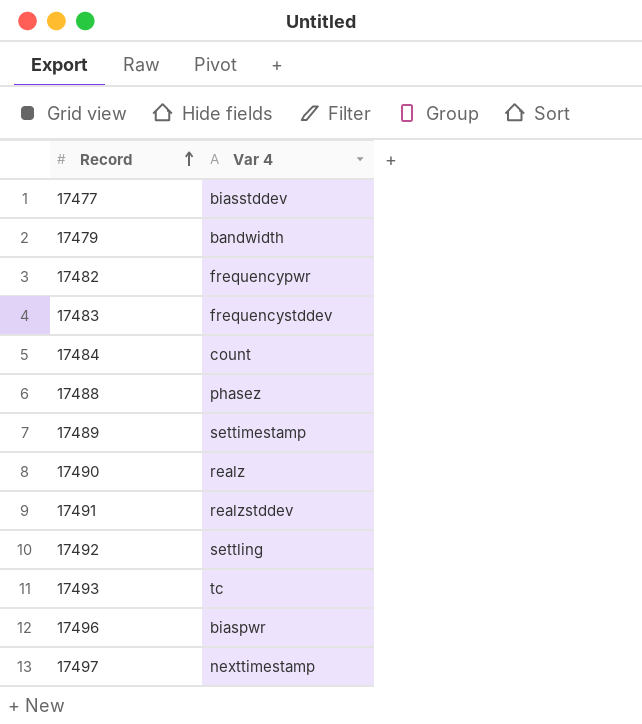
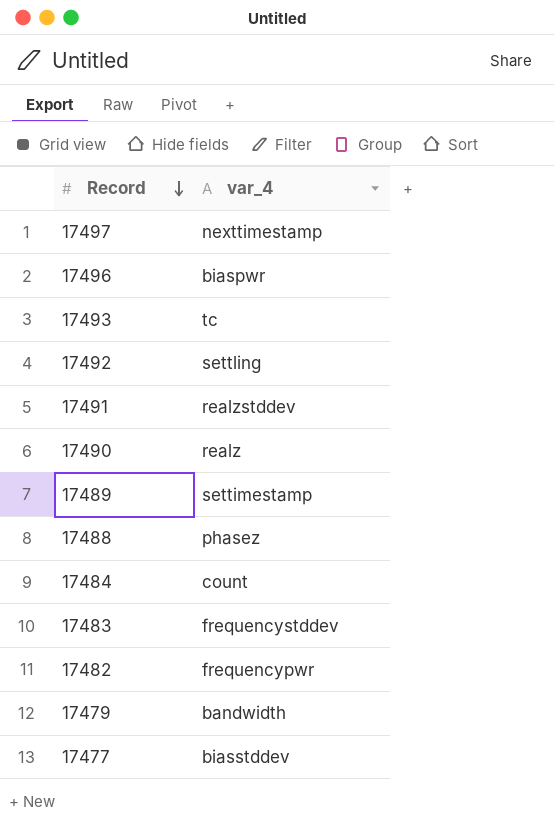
row order: Record ascending -> Record descending
column name: Var 4 -> var_4

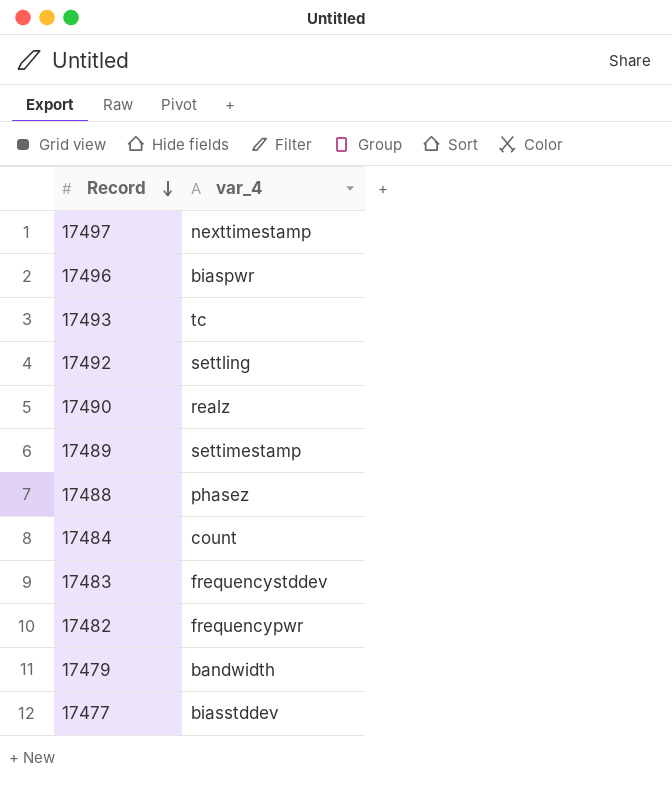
row 17491: realzstddev -> none

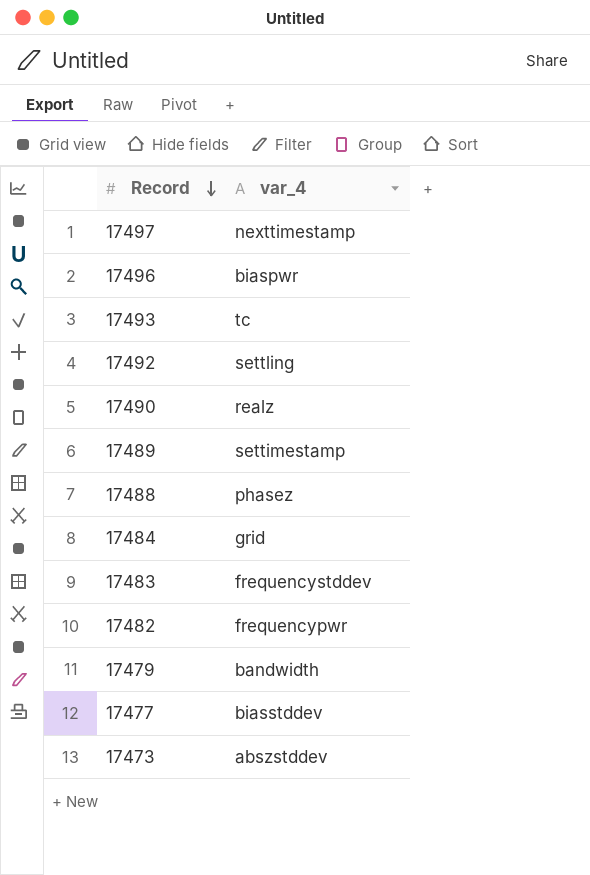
17484 | var_4: count -> grid
row 17473: none -> abszstddev

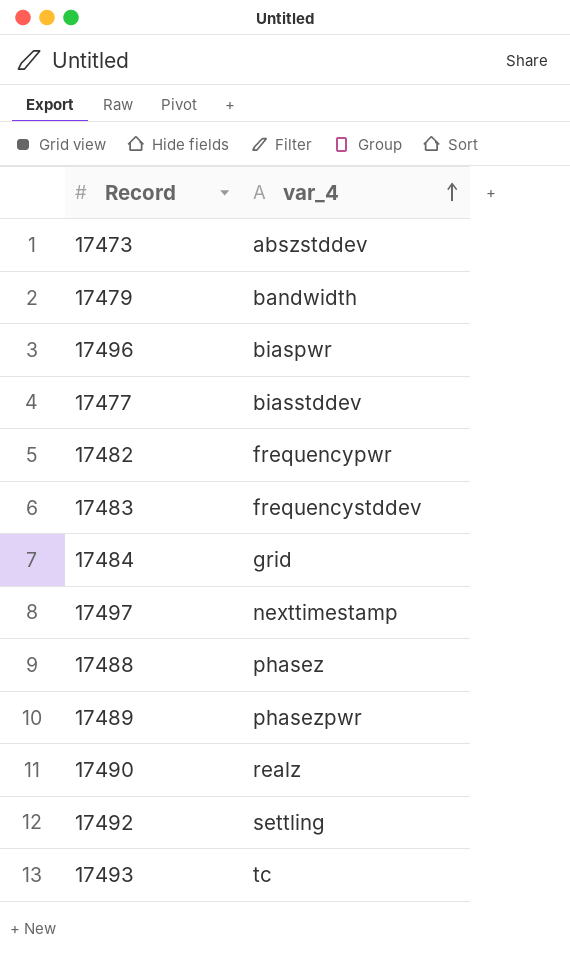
row order: Record descending -> var_4 ascending
17489 | var_4: settimestamp -> phasezpwr

